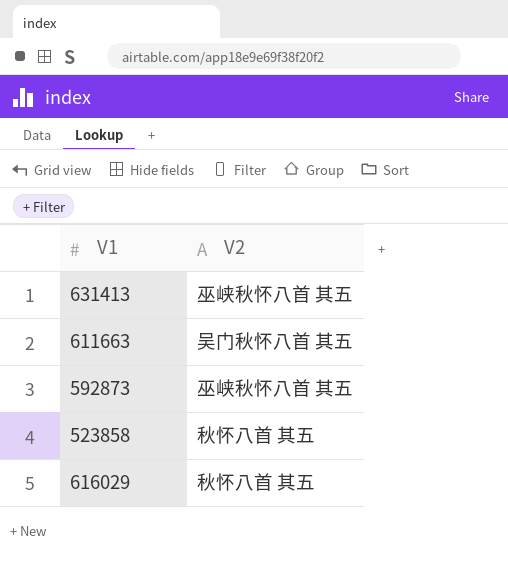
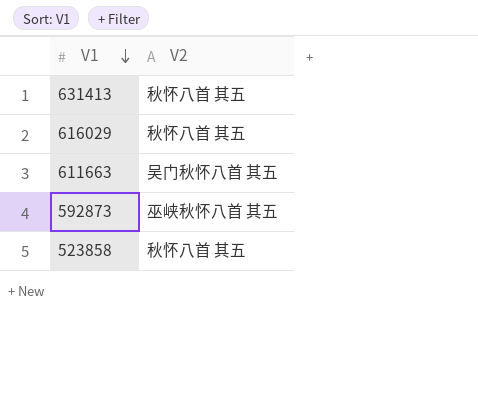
row order: none -> V1 descending
631413 | V2: 巫峡秋怀八首 其五 -> 秋怀八首 其五

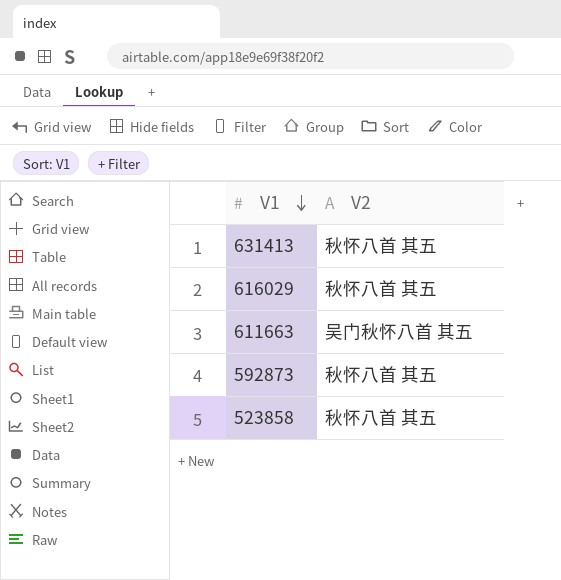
592873 | V2: 巫峡秋怀八首 其五 -> 秋怀八首 其五

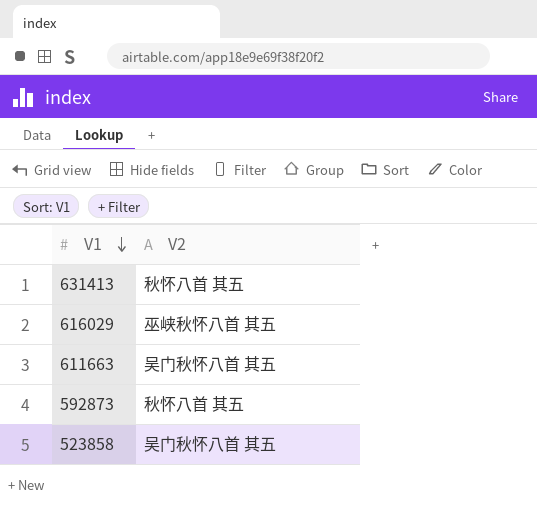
616029 | V2: 秋怀八首 其五 -> 巫峡秋怀八首 其五
523858 | V2: 秋怀八首 其五 -> 吴门秋怀八首 其五

